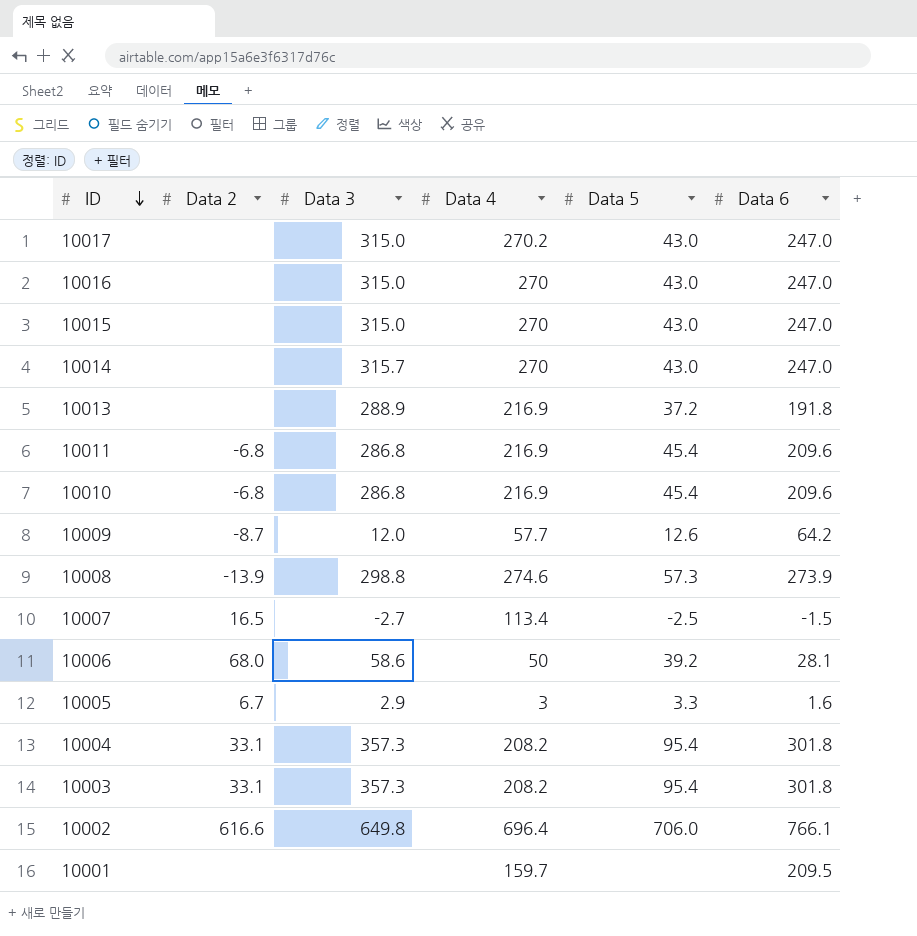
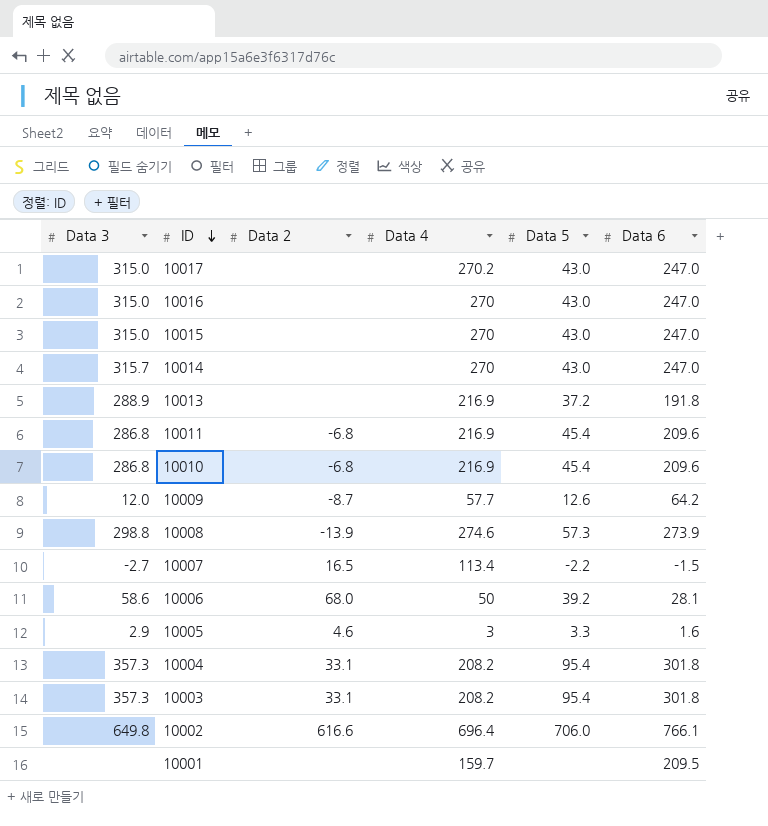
column Data 3 | position: 3 -> 1
10007 | Data 5: -2.5 -> -2.2
10005 | Data 2: 6.7 -> 4.6

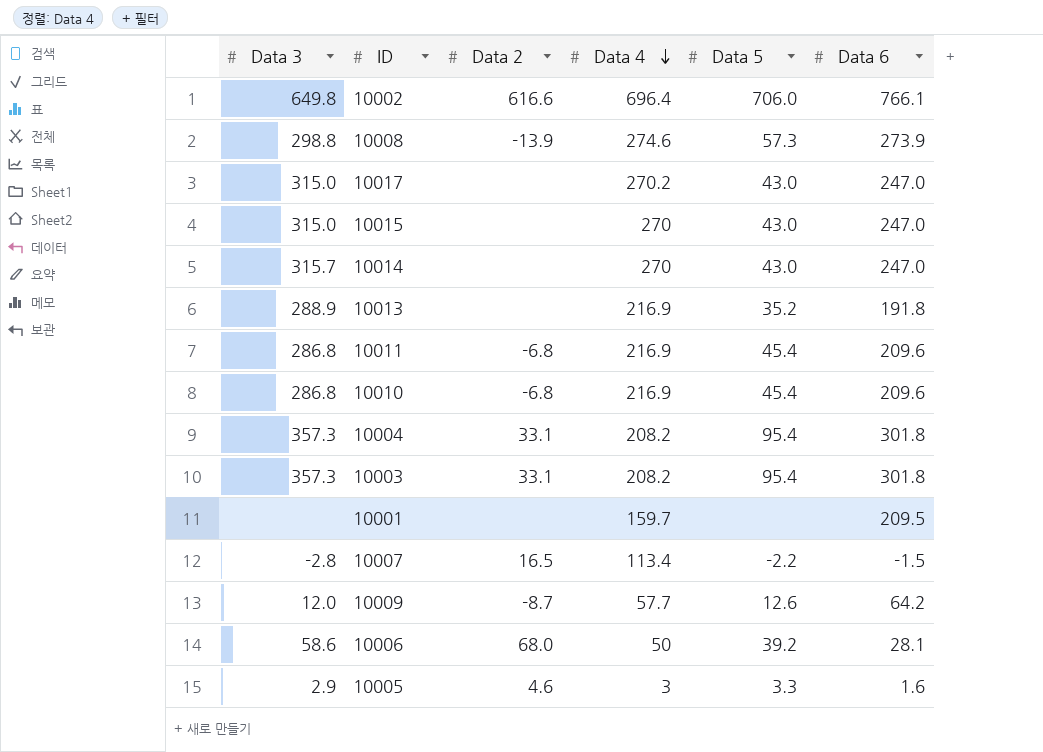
row order: ID descending -> Data 4 descending
row 10016: 315.0 | none | 270 | 43.0 | 247.0 -> none
10013 | Data 5: 37.2 -> 35.2
10007 | Data 3: -2.7 -> -2.8

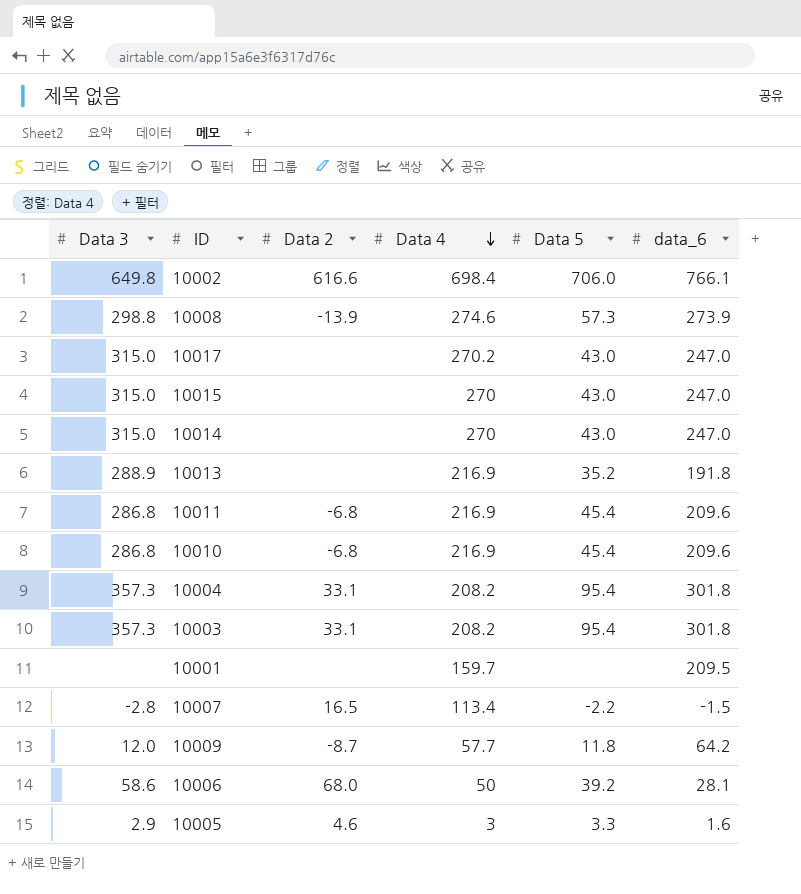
column name: Data 6 -> data_6
10002 | Data 4: 696.4 -> 698.4
10014 | Data 3: 315.7 -> 315.0
10009 | Data 5: 12.6 -> 11.8

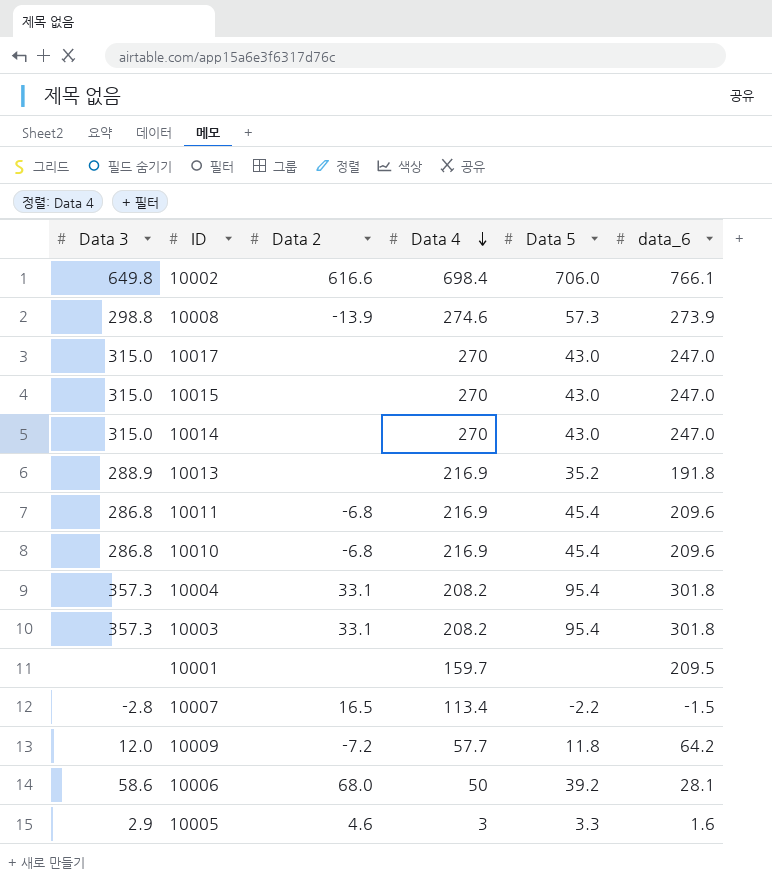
10017 | Data 4: 270.2 -> 270
10009 | Data 2: -8.7 -> -7.2

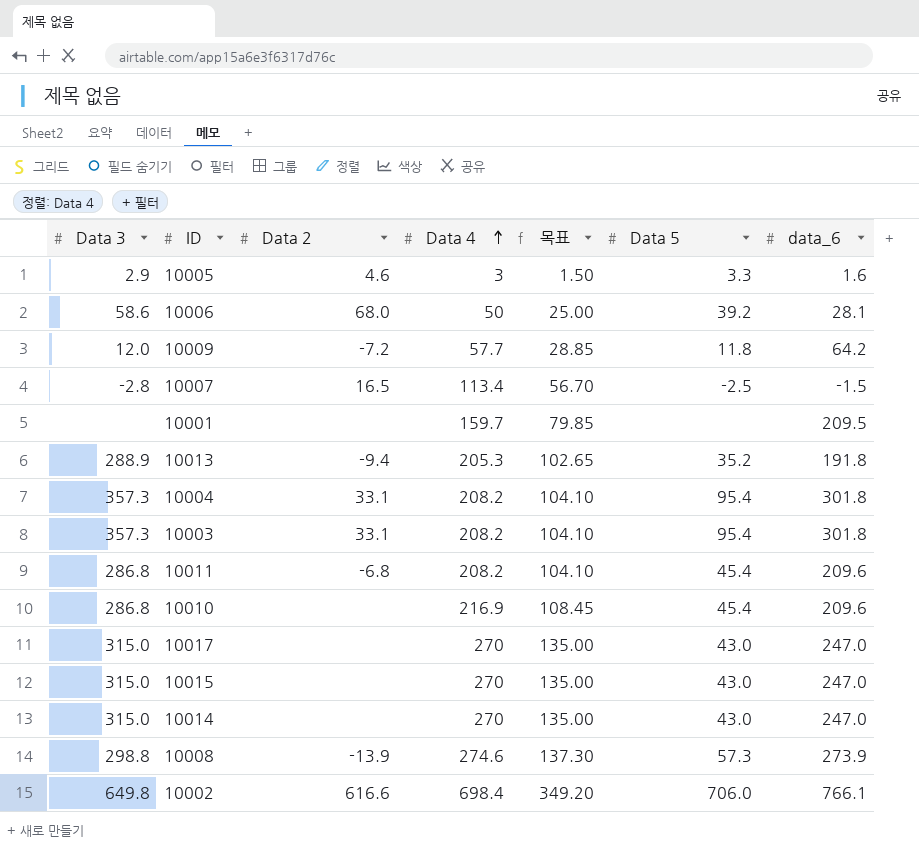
row order: Data 4 descending -> Data 4 ascending
column 목표 | formula: none -> [Data 4] * 0.5
10007 | Data 5: -2.2 -> -2.5
10013 | Data 2: none -> -9.4
10013 | Data 4: 216.9 -> 205.3
10011 | Data 4: 216.9 -> 208.2
10010 | Data 2: -6.8 -> none

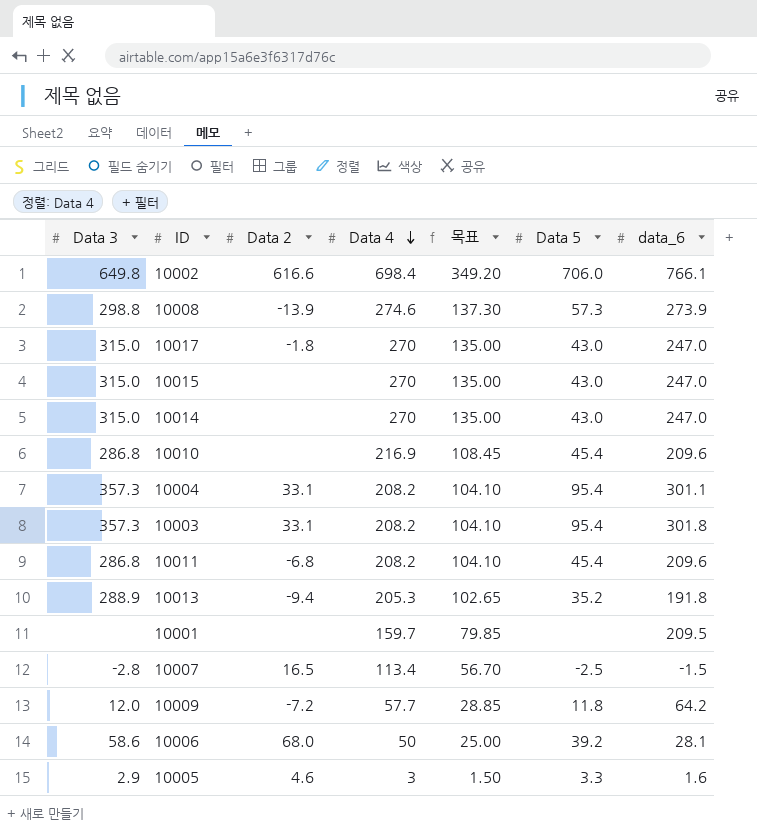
row order: Data 4 ascending -> Data 4 descending
10017 | Data 2: none -> -1.8
10004 | data_6: 301.8 -> 301.1

